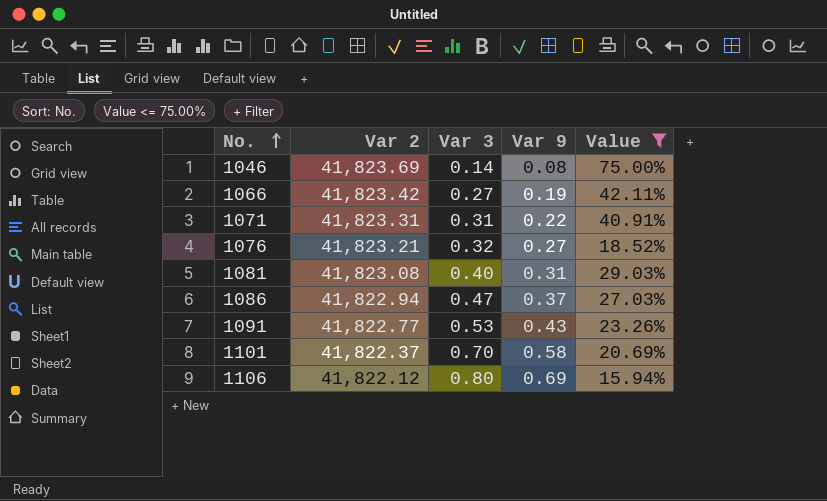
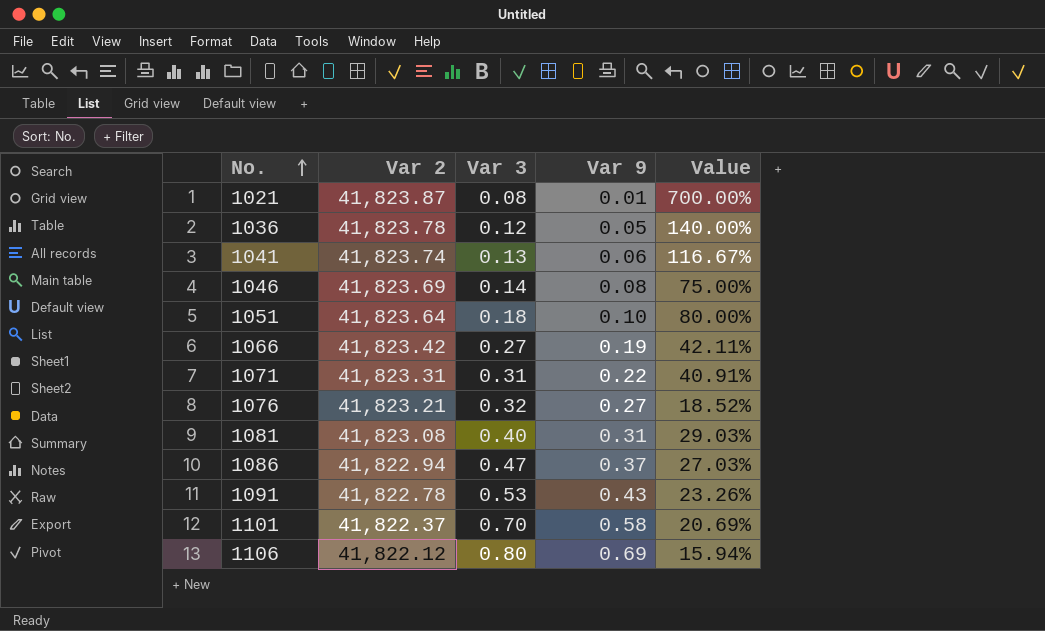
filter: Value <= 75.00% -> none
1091 | Var 2: 41,822.77 -> 41,822.78

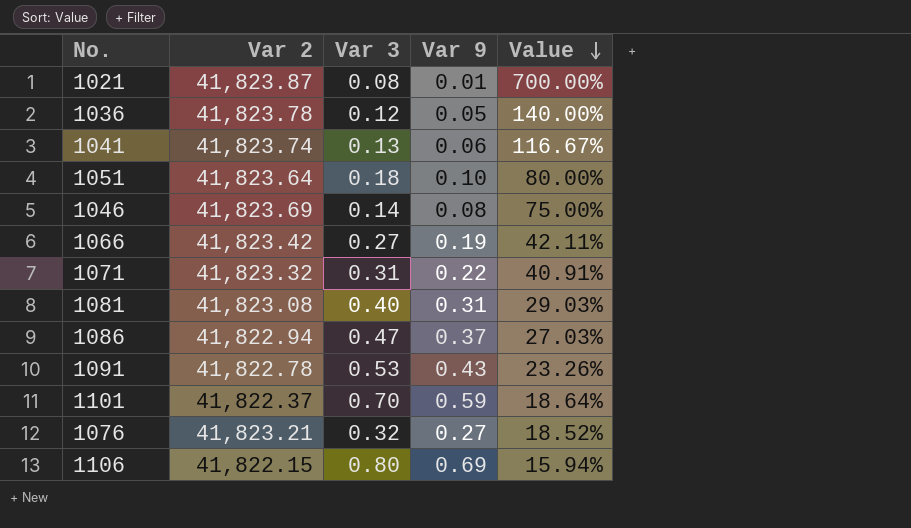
row order: No. ascending -> Value descending
1071 | Var 2: 41,823.31 -> 41,823.32
1101 | Var 9: 0.58 -> 0.59
1101 | Value: 20.69% -> 18.64%
1106 | Var 2: 41,822.12 -> 41,822.15

